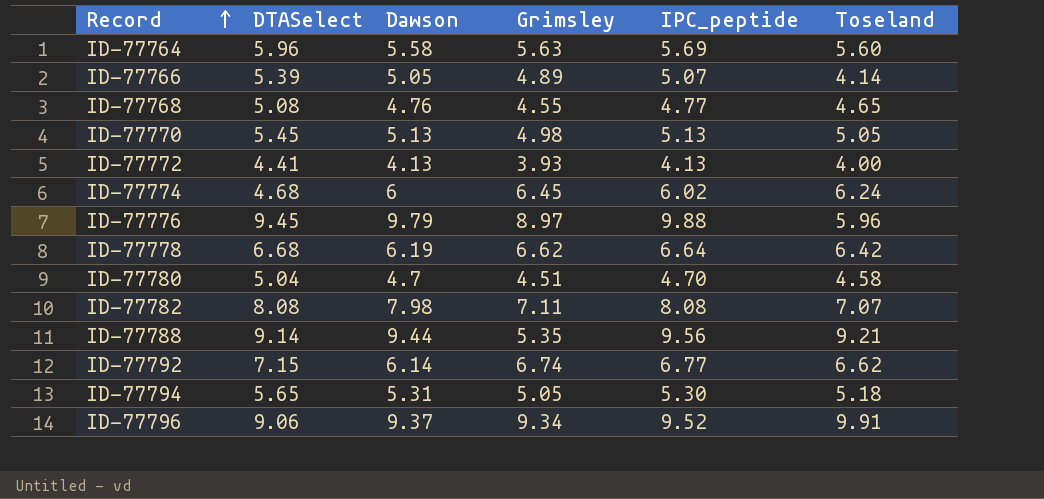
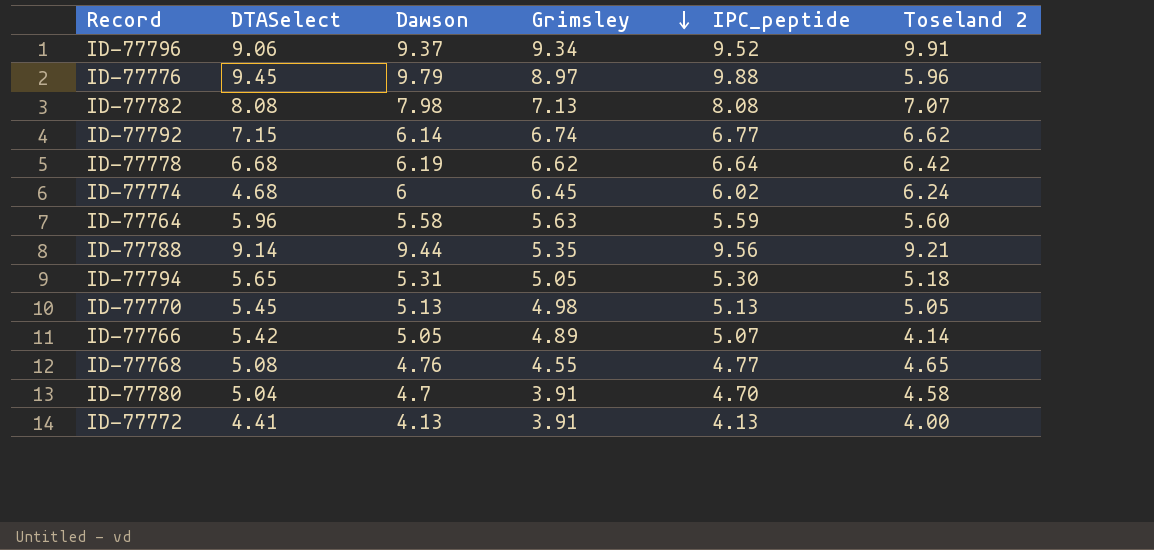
row order: Record ascending -> Grimsley descending
column name: Toseland -> Toseland 2
ID-77782 | Grimsley: 7.11 -> 7.13
ID-77764 | IPC_peptide: 5.69 -> 5.59
ID-77766 | DTASelect: 5.39 -> 5.42
ID-77780 | Grimsley: 4.51 -> 3.91
ID-77772 | Grimsley: 3.93 -> 3.91

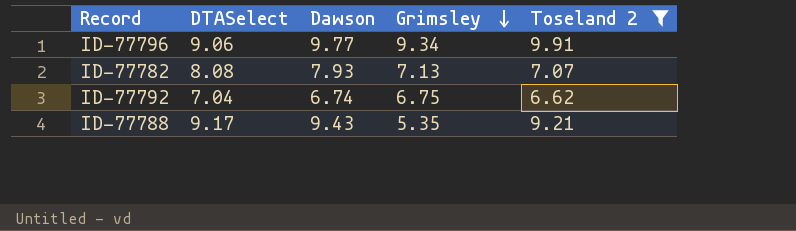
filter: none -> Toseland 2 >= 6.62
column IPC_peptide | position: 5 -> none
ID-77796 | Dawson: 9.37 -> 9.77
ID-77782 | Dawson: 7.98 -> 7.93
ID-77792 | DTASelect: 7.15 -> 7.04
ID-77792 | Dawson: 6.14 -> 6.74
ID-77792 | Grimsley: 6.74 -> 6.75
ID-77788 | DTASelect: 9.14 -> 9.17
ID-77788 | Dawson: 9.44 -> 9.43

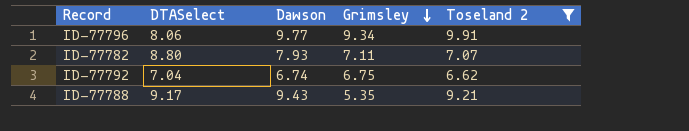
ID-77796 | DTASelect: 9.06 -> 8.06
ID-77782 | DTASelect: 8.08 -> 8.80
ID-77782 | Grimsley: 7.13 -> 7.11

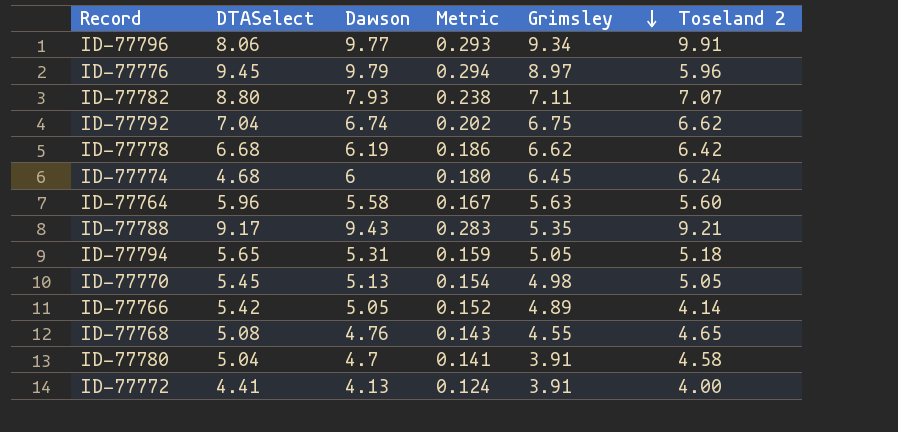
filter: Toseland 2 >= 6.62 -> none
column Metric | formula: none -> [Dawson] * 0.03

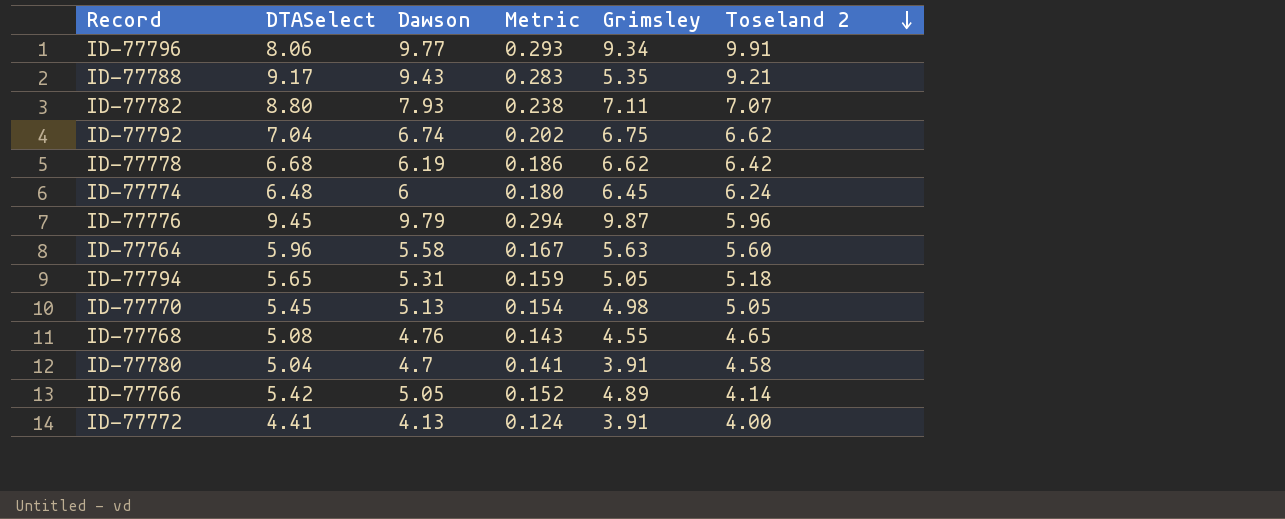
row order: Grimsley descending -> Toseland 2 descending
ID-77774 | DTASelect: 4.68 -> 6.48
ID-77776 | Grimsley: 8.97 -> 9.87

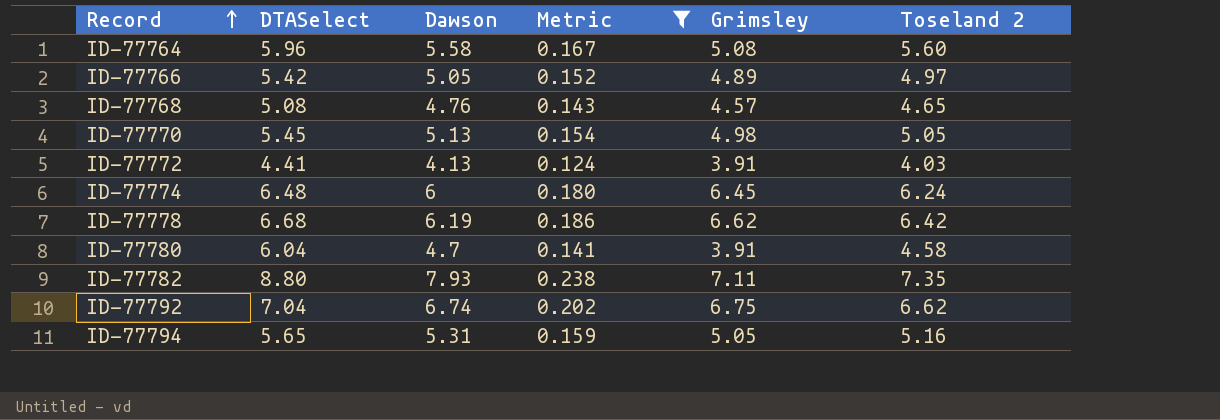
filter: none -> Metric <= 0.238
row order: Toseland 2 descending -> Record ascending
ID-77764 | Grimsley: 5.63 -> 5.08
ID-77766 | Toseland 2: 4.14 -> 4.97
ID-77768 | Grimsley: 4.55 -> 4.57
ID-77772 | Toseland 2: 4.00 -> 4.03
ID-77780 | DTASelect: 5.04 -> 6.04
ID-77782 | Toseland 2: 7.07 -> 7.35
ID-77794 | Toseland 2: 5.18 -> 5.16

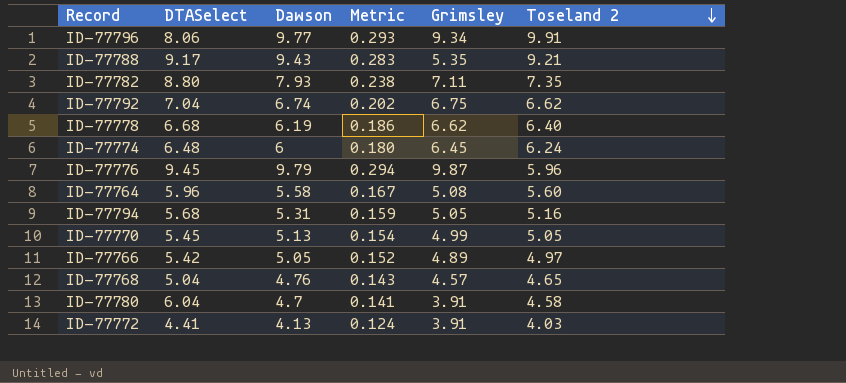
filter: Metric <= 0.238 -> none
row order: Record ascending -> Toseland 2 descending
ID-77778 | Toseland 2: 6.42 -> 6.40
ID-77794 | DTASelect: 5.65 -> 5.68
ID-77770 | Grimsley: 4.98 -> 4.99
ID-77768 | DTASelect: 5.08 -> 5.04

